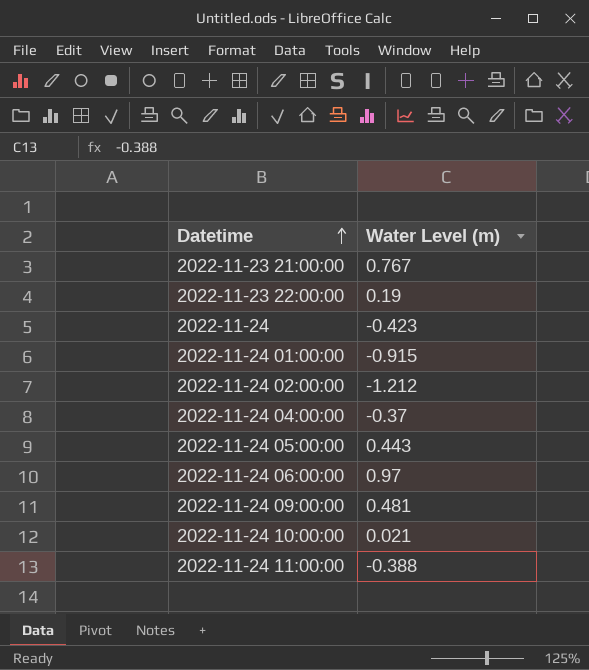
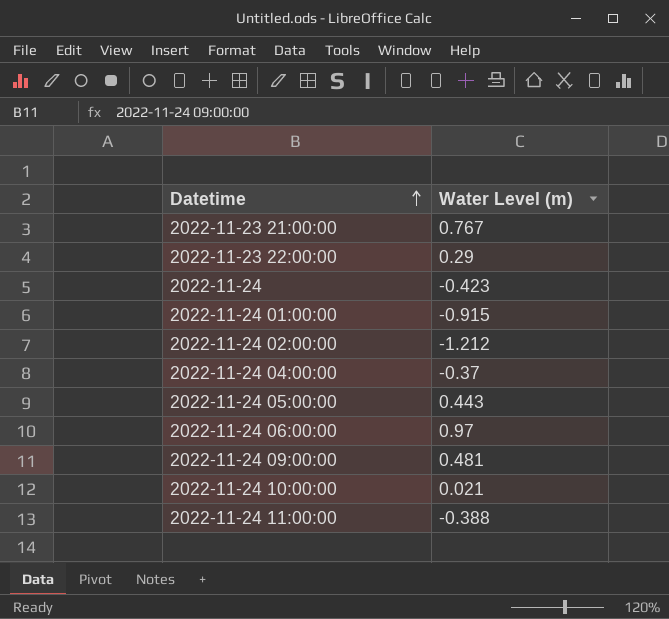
2022-11-23 22:00:00 | Water Level (m): 0.19 -> 0.29

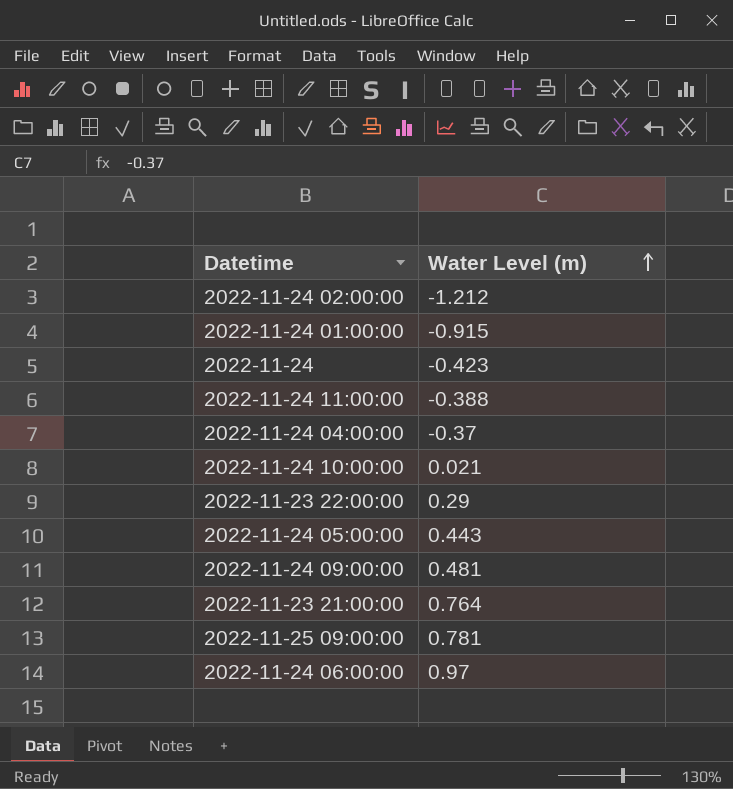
row order: Datetime ascending -> Water Level (m) ascending
2022-11-23 21:00:00 | Water Level (m): 0.767 -> 0.764
row 2022-11-25 09:00:00: none -> 0.781

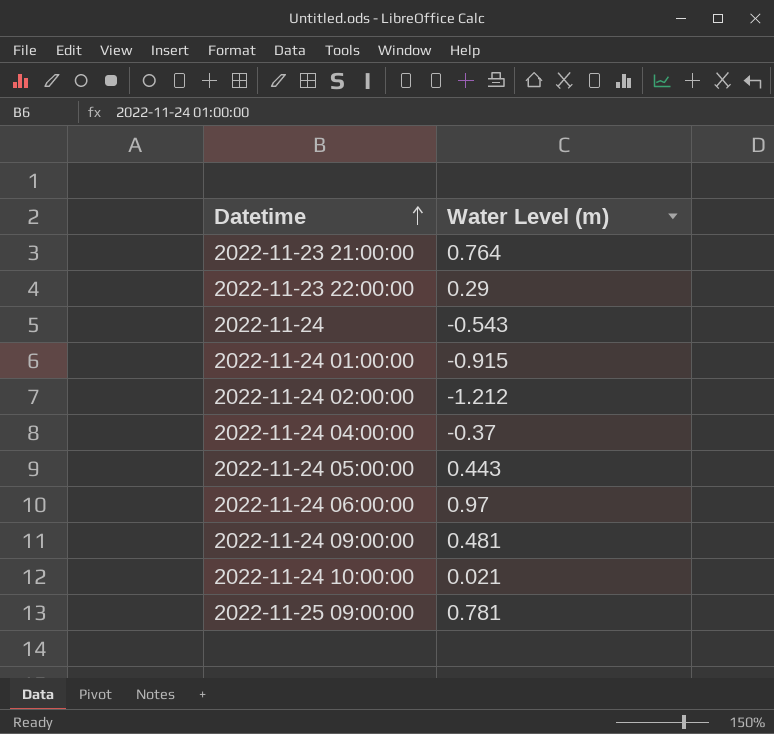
row order: Water Level (m) ascending -> Datetime ascending
row 2022-11-24 11:00:00: -0.388 -> none
2022-11-24 | Water Level (m): -0.423 -> -0.543

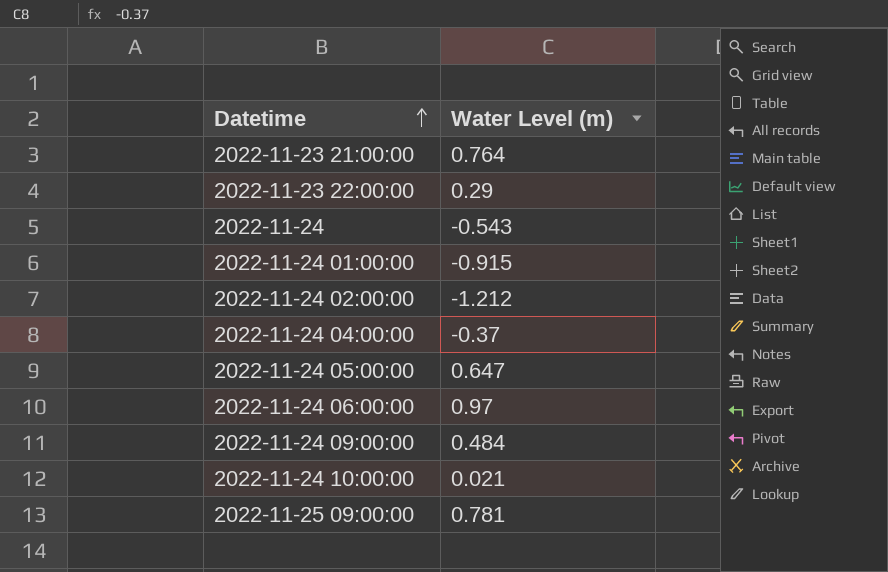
2022-11-24 05:00:00 | Water Level (m): 0.443 -> 0.647
2022-11-24 09:00:00 | Water Level (m): 0.481 -> 0.484

